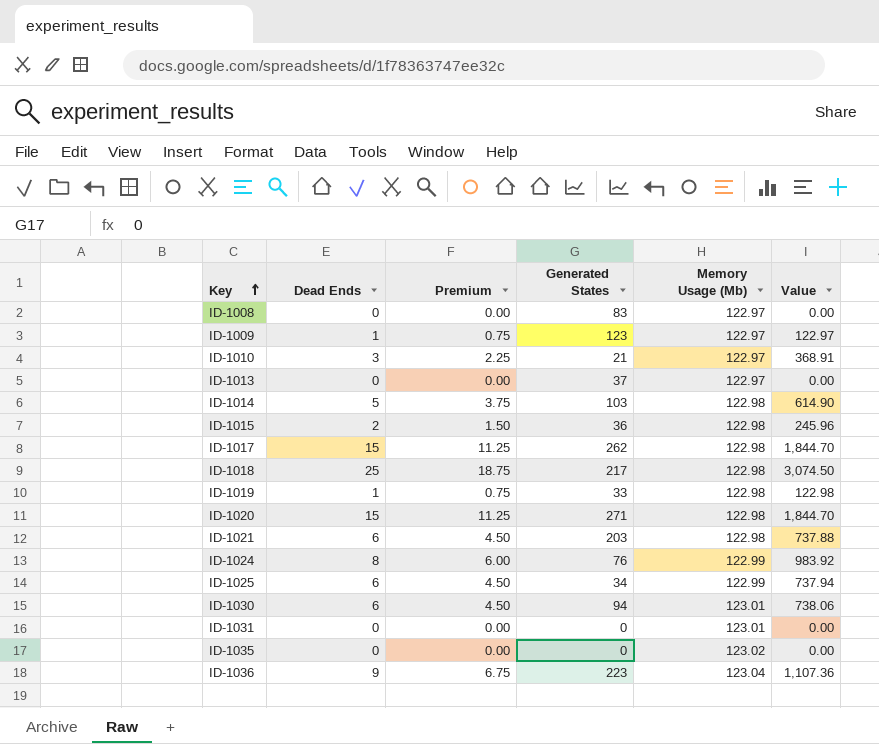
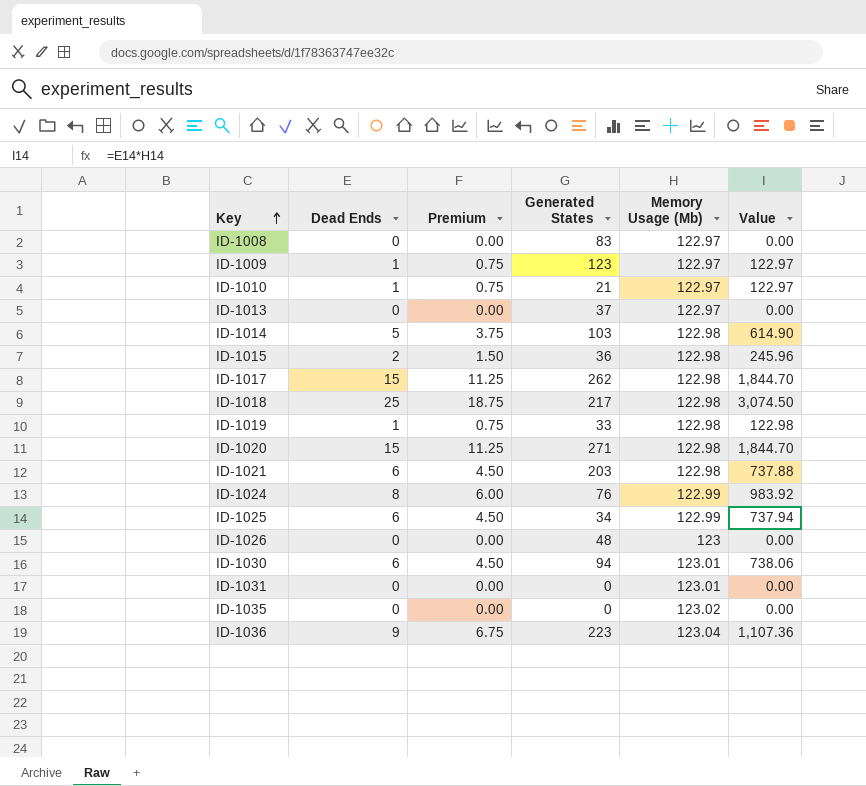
ID-1010 | Dead Ends: 3 -> 1
ID-1010 | Premium: 2.25 -> 0.75
ID-1010 | Value: 368.91 -> 122.97
row ID-1026: none -> 0 | 0.00 | 48 | 123 | 0.00

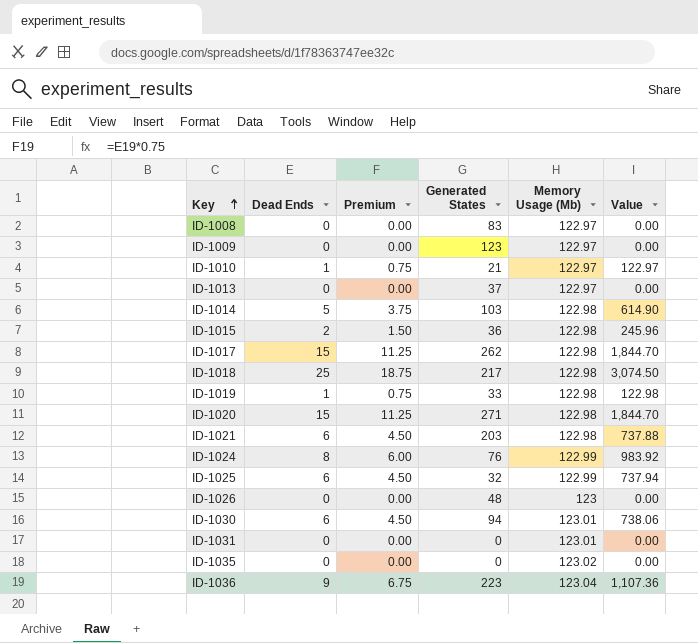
ID-1009 | Dead Ends: 1 -> 0
ID-1009 | Premium: 0.75 -> 0.00
ID-1009 | Value: 122.97 -> 0.00
ID-1025 | Generated States: 34 -> 32

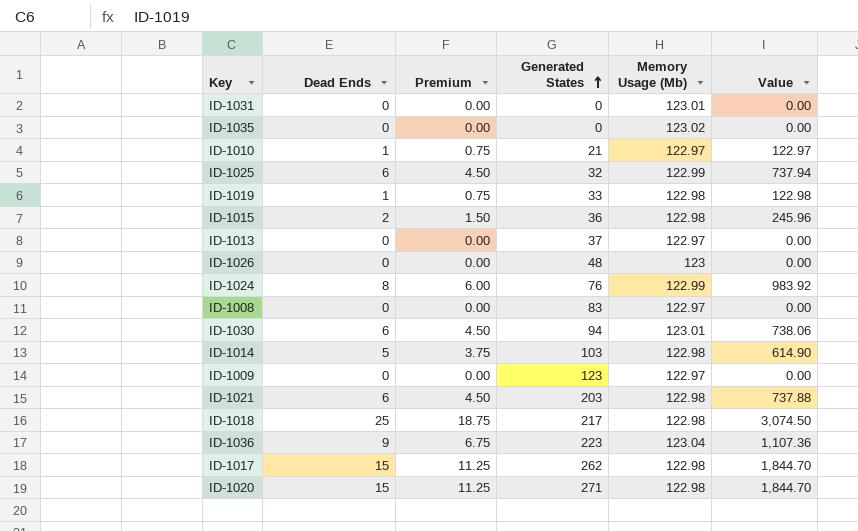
row order: Key ascending -> Generated States ascending

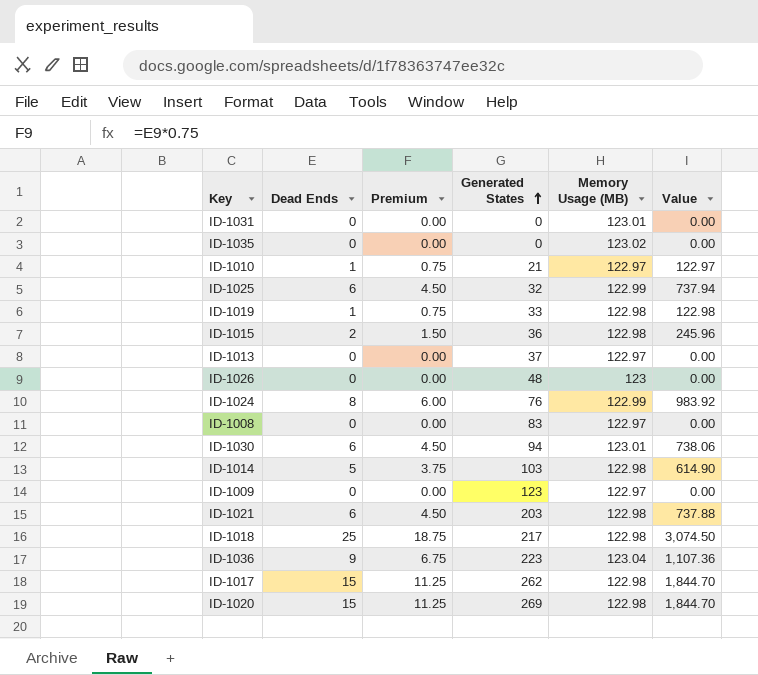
column name: Memory Usage (Mb) -> Memory Usage (MB)
ID-1020 | Generated States: 271 -> 269

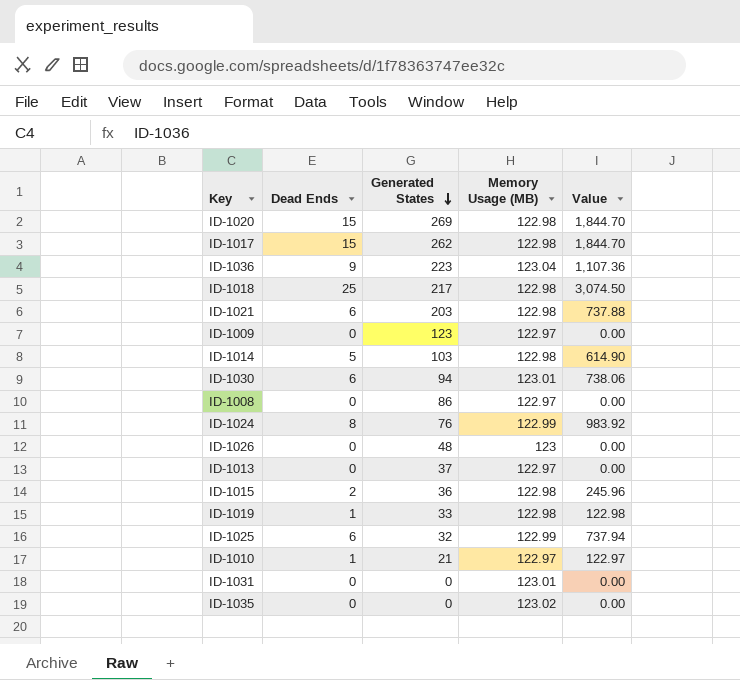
row order: Generated States ascending -> Generated States descending
column Premium | formula: [Dead Ends] * 0.75 -> none
ID-1008 | Generated States: 83 -> 86

